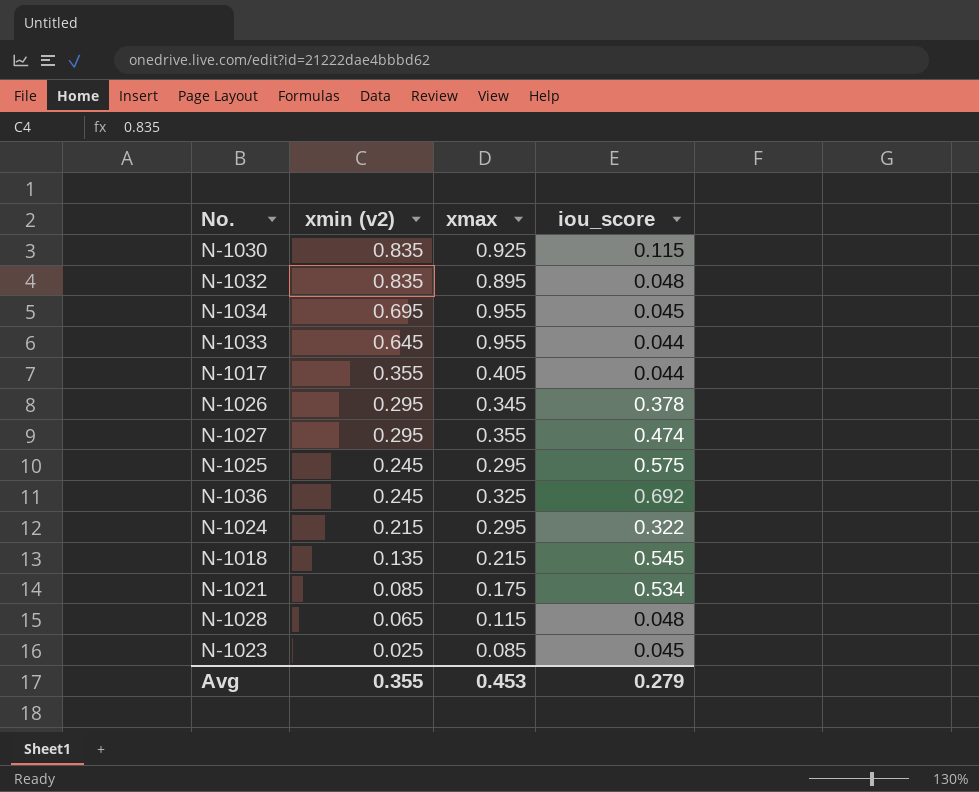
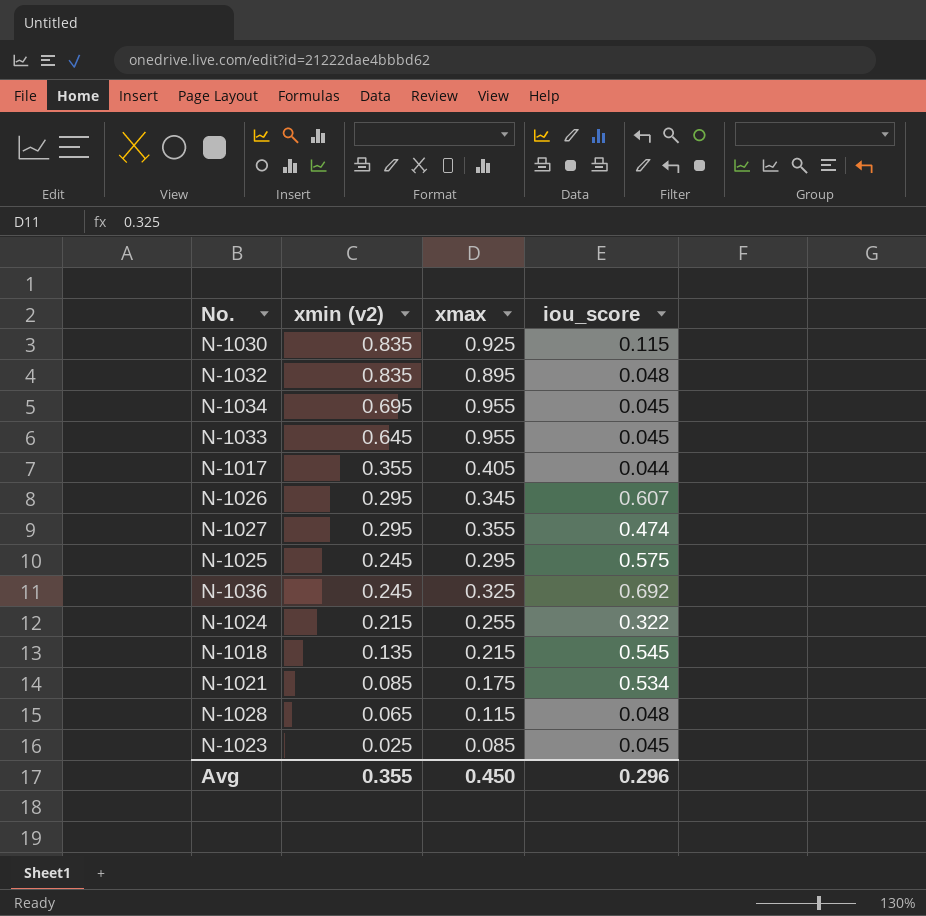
N-1033 | iou_score: 0.044 -> 0.045
N-1026 | iou_score: 0.378 -> 0.607
N-1024 | xmax: 0.295 -> 0.255
Avg | xmax: 0.453 -> 0.450
Avg | iou_score: 0.279 -> 0.296

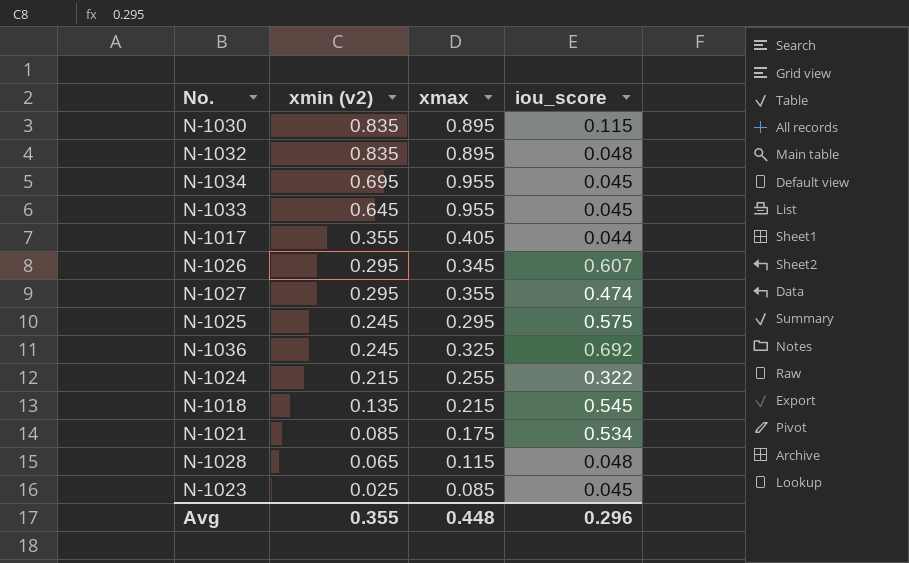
N-1030 | xmax: 0.925 -> 0.895
Avg | xmax: 0.450 -> 0.448

